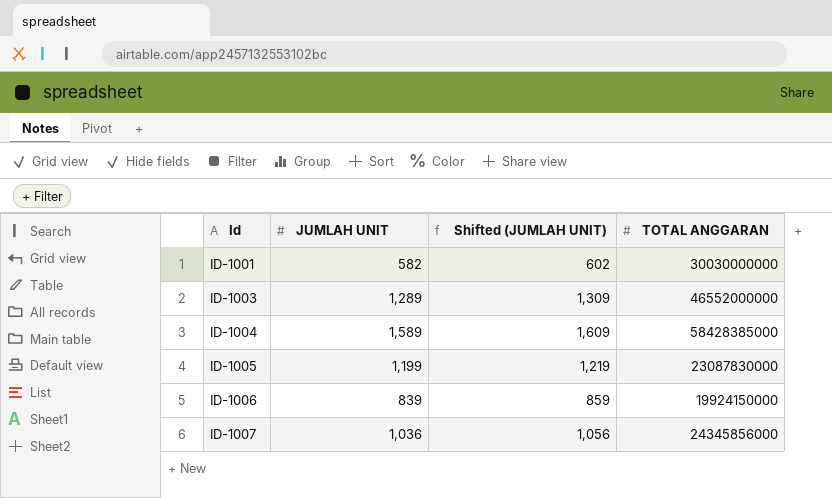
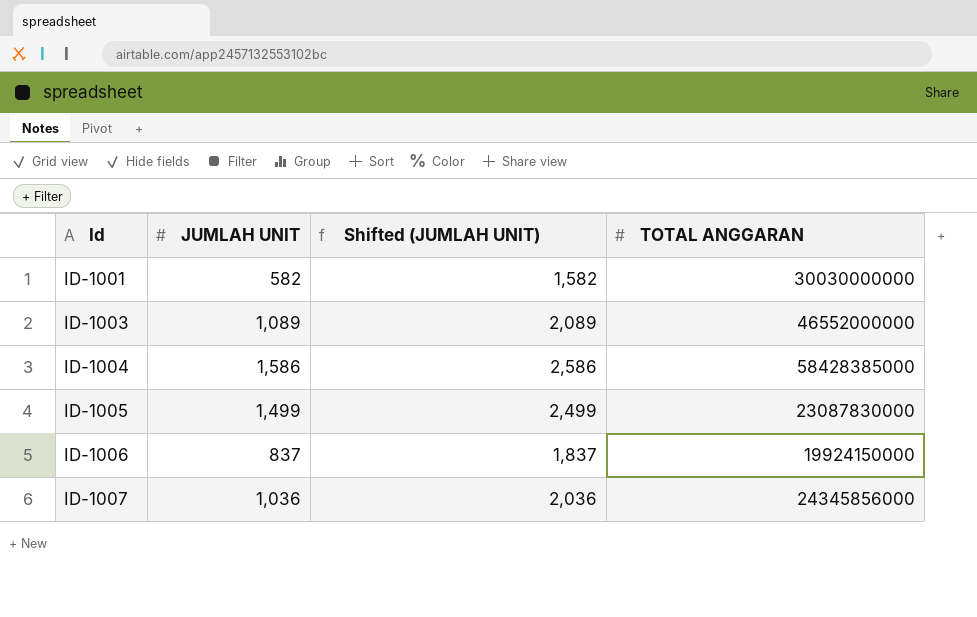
column Shifted (JUMLAH UNIT) | formula: [JUMLAH UNIT] + 20 -> [JUMLAH UNIT] + 1000
ID-1003 | JUMLAH UNIT: 1,289 -> 1,089
ID-1004 | JUMLAH UNIT: 1,589 -> 1,586
ID-1005 | JUMLAH UNIT: 1,199 -> 1,499
ID-1006 | JUMLAH UNIT: 839 -> 837

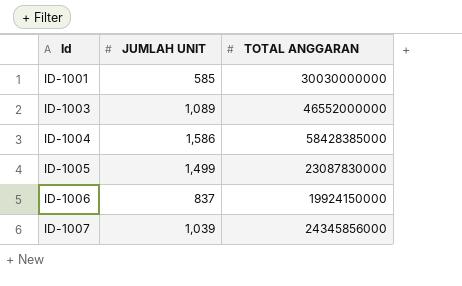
column Shifted (JUMLAH UNIT) | formula: [JUMLAH UNIT] + 1000 -> none
ID-1001 | JUMLAH UNIT: 582 -> 585
ID-1007 | JUMLAH UNIT: 1,036 -> 1,039

